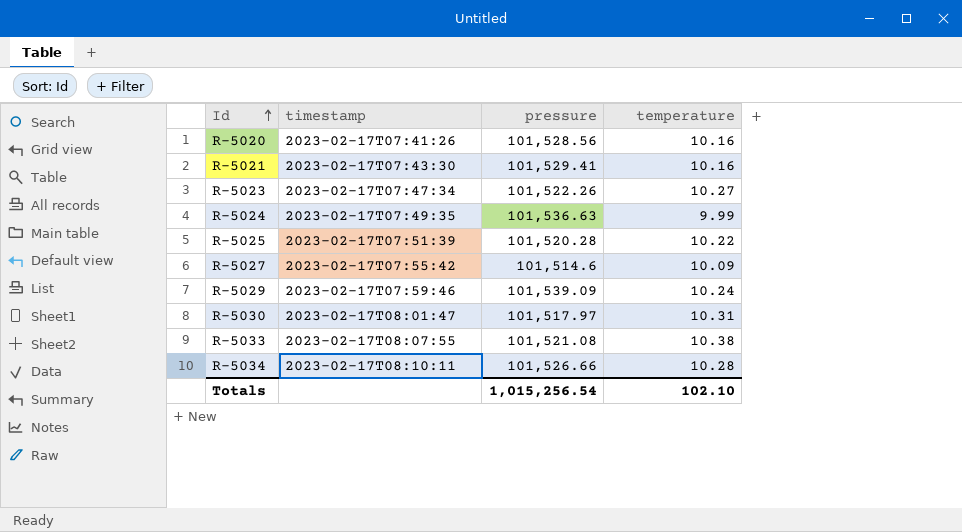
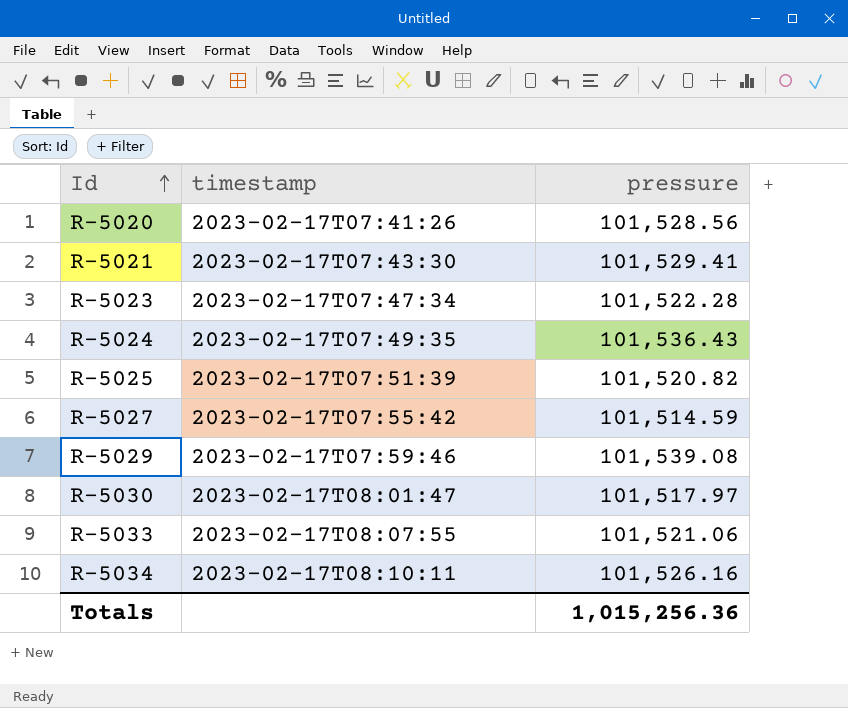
column temperature | position: 4 -> none
R-5023 | pressure: 101,522.26 -> 101,522.28
R-5024 | pressure: 101,536.63 -> 101,536.43
R-5025 | pressure: 101,520.28 -> 101,520.82
R-5027 | pressure: 101,514.6 -> 101,514.59
R-5029 | pressure: 101,539.09 -> 101,539.08
R-5033 | pressure: 101,521.08 -> 101,521.06
R-5034 | pressure: 101,526.66 -> 101,526.16
Totals | pressure: 1,015,256.54 -> 1,015,256.36

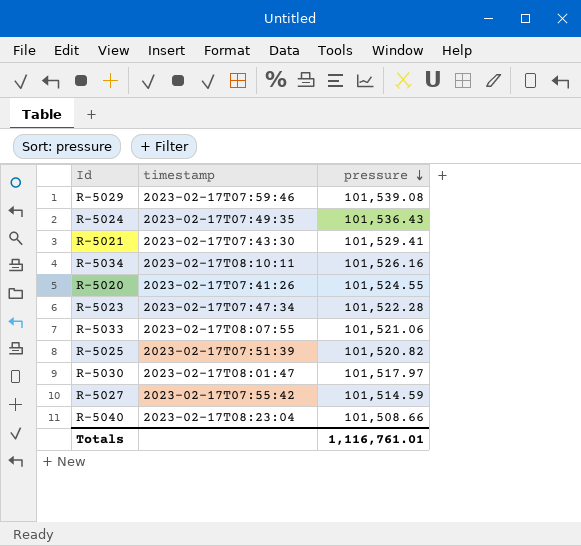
row order: Id ascending -> pressure descending
R-5020 | pressure: 101,528.56 -> 101,524.55
row R-5040: none -> 2023-02-17T08:23:04 | 101,508.66
Totals | pressure: 1,015,256.36 -> 1,116,761.01

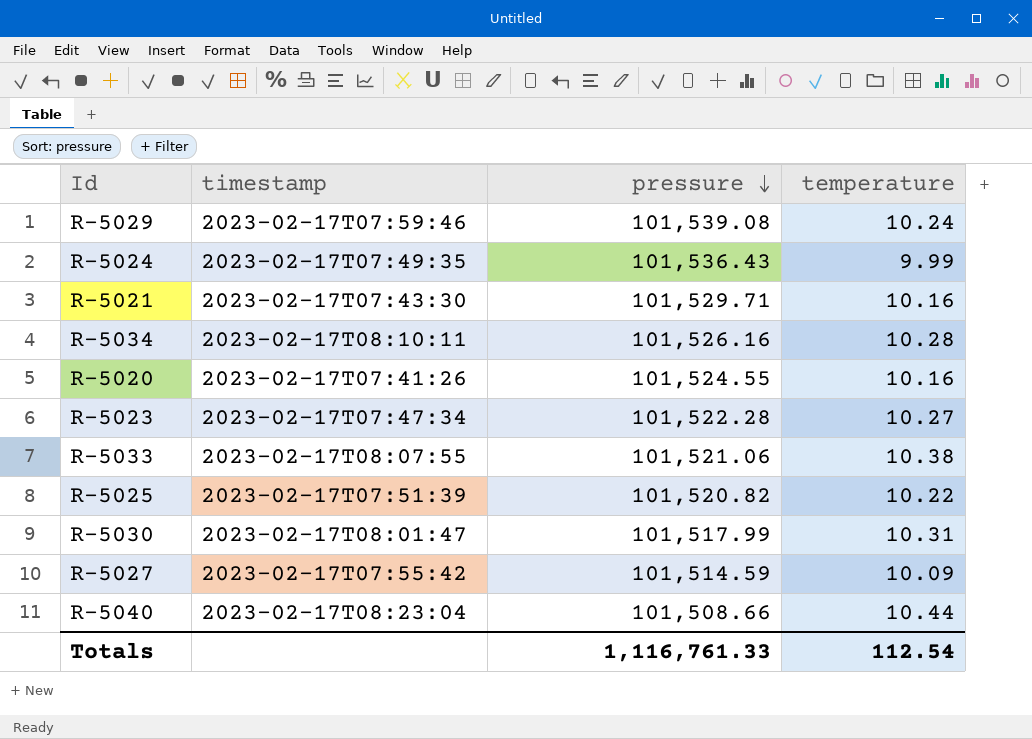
column temperature | position: none -> 4
R-5021 | pressure: 101,529.41 -> 101,529.71
R-5030 | pressure: 101,517.97 -> 101,517.99
Totals | pressure: 1,116,761.01 -> 1,116,761.33

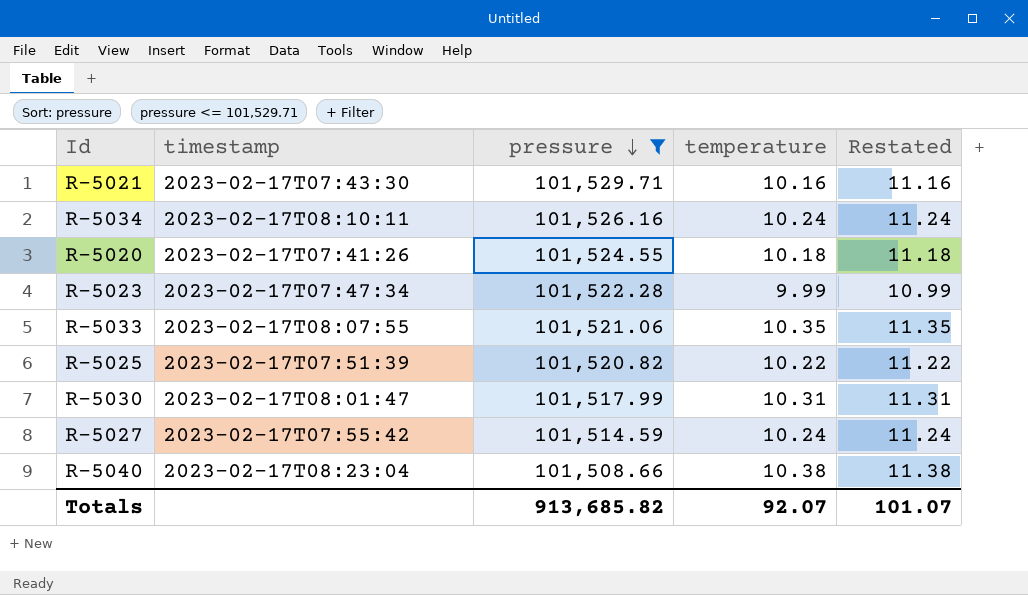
filter: none -> pressure <= 101,529.71
column Restated | formula: none -> [temperature] + 1
R-5034 | temperature: 10.28 -> 10.24
R-5020 | temperature: 10.16 -> 10.18
R-5023 | temperature: 10.27 -> 9.99
R-5033 | temperature: 10.38 -> 10.35
R-5027 | temperature: 10.09 -> 10.24
R-5040 | temperature: 10.44 -> 10.38
Totals | pressure: 1,116,761.33 -> 913,685.82
Totals | temperature: 112.54 -> 92.07

